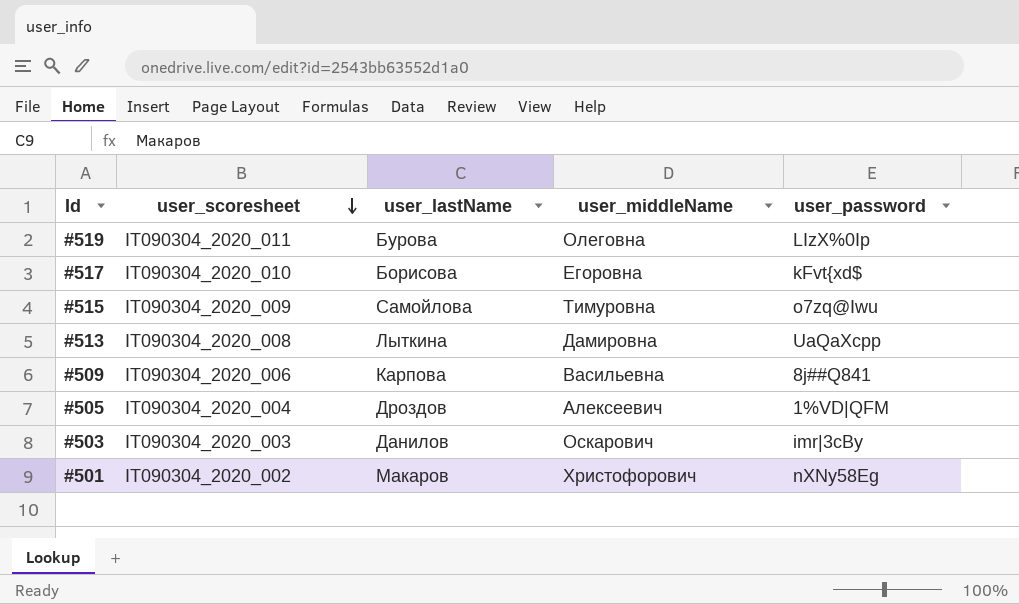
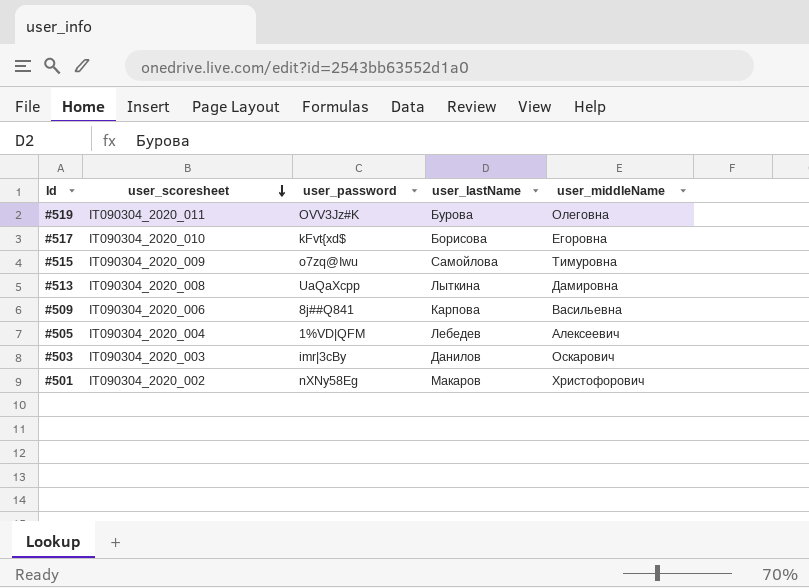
column user_password | position: 5 -> 3
#519 | user_password: LIzX%0Ip -> OVV3Jz#K
#505 | user_lastName: Дроздов -> Лебедев

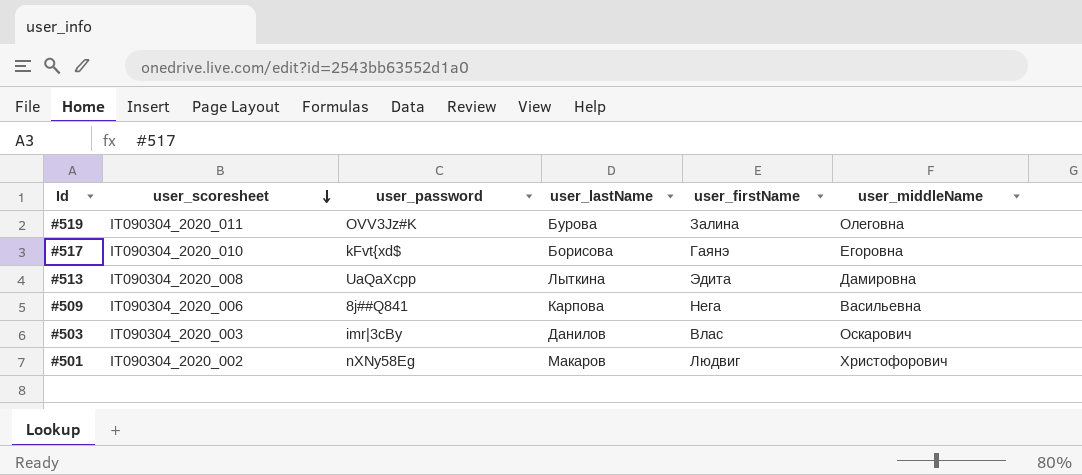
column user_firstName | position: none -> 5
row #515: IT090304_2020_009 | o7zq@Iwu | Самойлова | Тимуровна -> none
row #505: IT090304_2020_004 | 1%VD|QFM | Лебедев | Алексеевич -> none

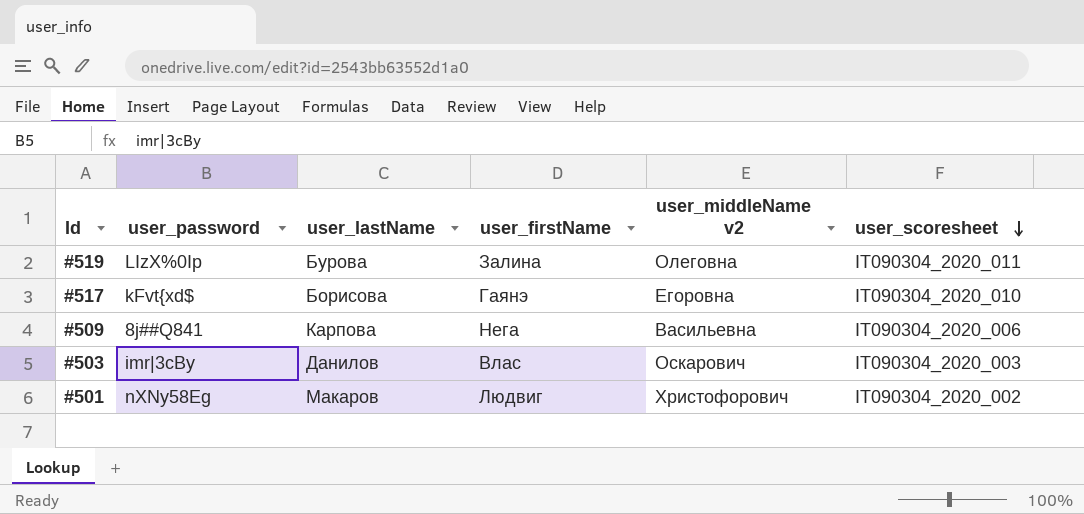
column name: user_middleName -> user_middleName v2
column user_scoresheet | position: 2 -> 6
row #513: IT090304_2020_008 | UaQaXcpp | Лыткина | Эдита | Дамировна -> none
#519 | user_password: OVV3Jz#K -> LIzX%0Ip

